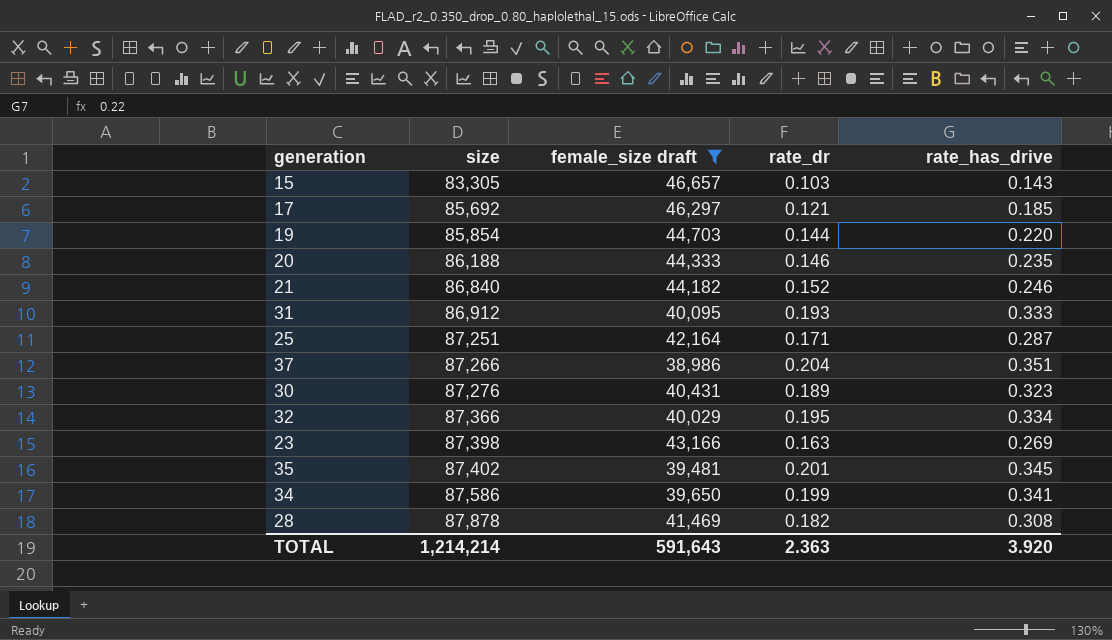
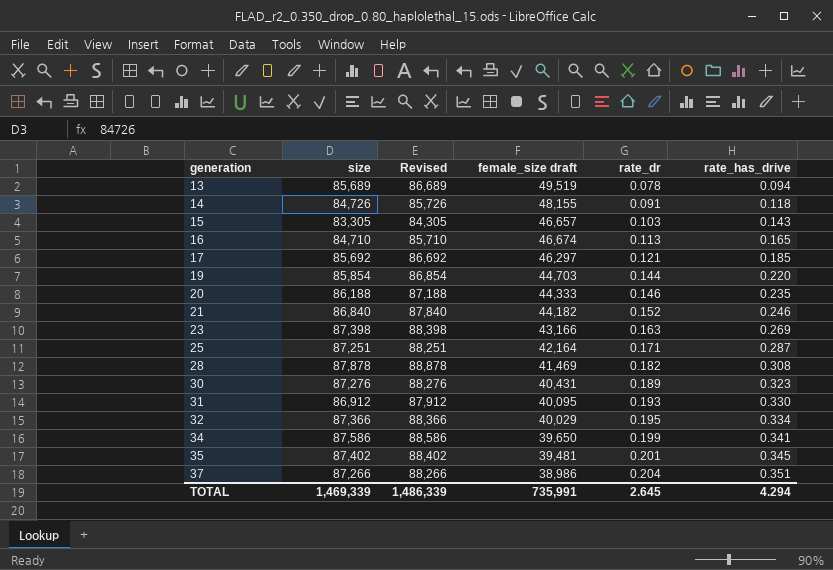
filter: female_size draft <= 46,657 -> none
row order: size ascending -> generation ascending
column Revised | formula: none -> [size] + 1000
31 | rate_has_drive: 0.333 -> 0.330
TOTAL | size: 1,214,214 -> 1,469,339
TOTAL | female_size draft: 591,643 -> 735,991
TOTAL | rate_dr: 2.363 -> 2.645
TOTAL | rate_has_drive: 3.920 -> 4.294

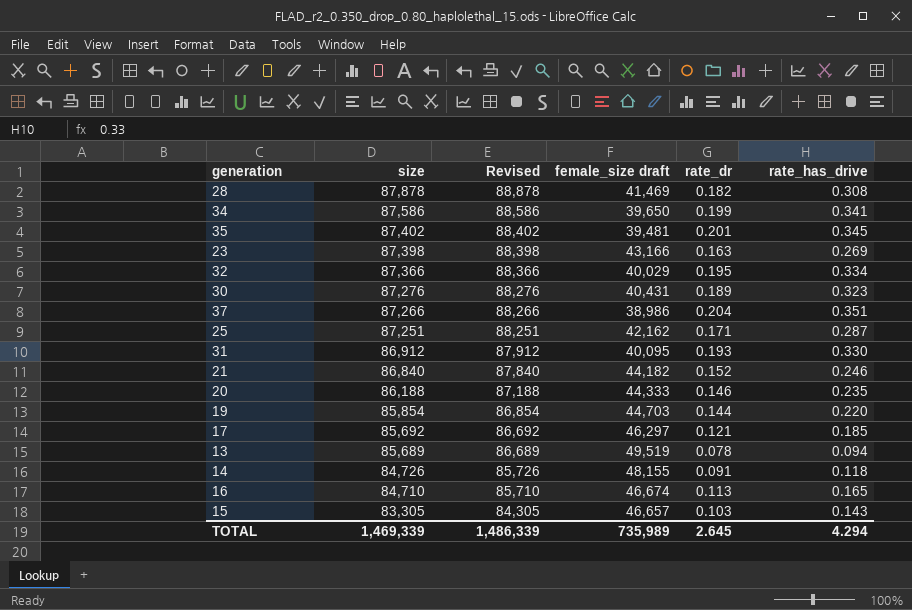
row order: generation ascending -> size descending
25 | female_size draft: 42,164 -> 42,162
TOTAL | female_size draft: 735,991 -> 735,989

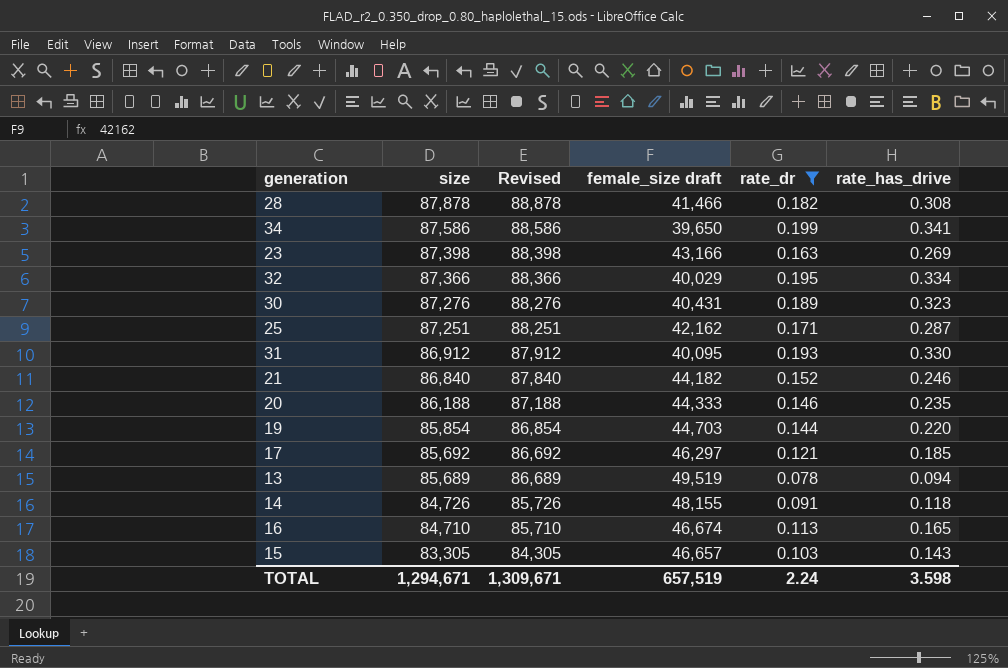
filter: none -> rate_dr <= 0.199
28 | female_size draft: 41,469 -> 41,466
TOTAL | size: 1,469,339 -> 1,294,671
TOTAL | Revised: 1,486,339 -> 1,309,671
TOTAL | female_size draft: 735,989 -> 657,519
TOTAL | rate_dr: 2.645 -> 2.24
TOTAL | rate_has_drive: 4.294 -> 3.598

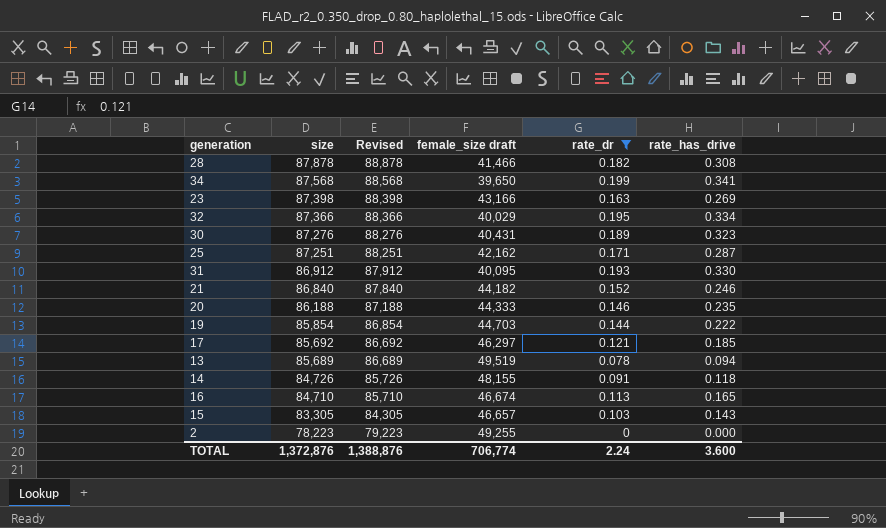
34 | size: 87,586 -> 87,568
34 | Revised: 88,586 -> 88,568
19 | rate_has_drive: 0.220 -> 0.222
row 2: none -> 78,223 | 79,223 | 49,255 | 0 | 0.000
TOTAL | size: 1,294,671 -> 1,372,876
TOTAL | Revised: 1,309,671 -> 1,388,876
TOTAL | female_size draft: 657,519 -> 706,774
TOTAL | rate_has_drive: 3.598 -> 3.600

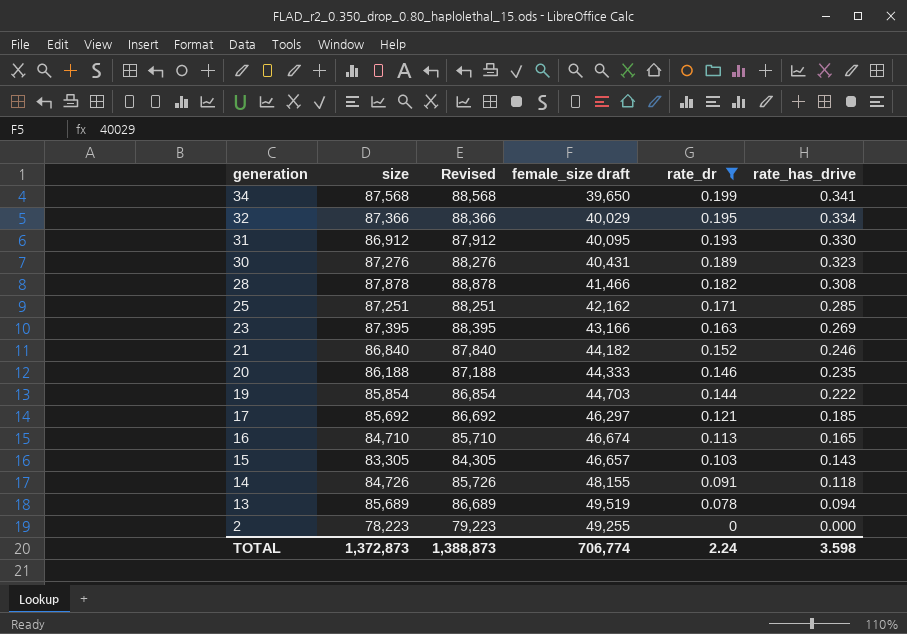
row order: size descending -> generation descending
25 | rate_has_drive: 0.287 -> 0.285
23 | size: 87,398 -> 87,395
23 | Revised: 88,398 -> 88,395
TOTAL | size: 1,372,876 -> 1,372,873
TOTAL | Revised: 1,388,876 -> 1,388,873
TOTAL | rate_has_drive: 3.600 -> 3.598

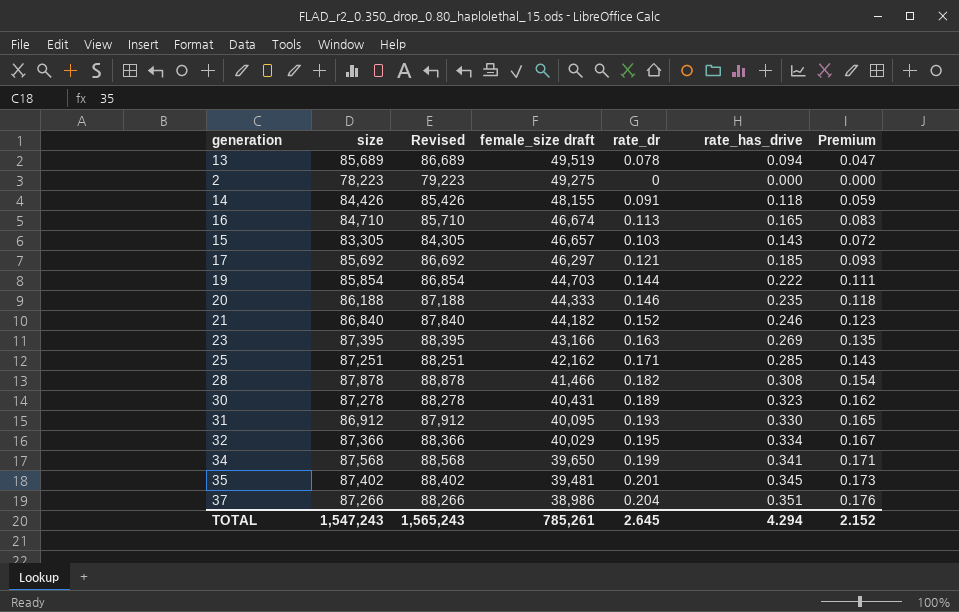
filter: rate_dr <= 0.199 -> none
row order: generation descending -> female_size draft descending
column Premium | formula: none -> [rate_has_drive] * 0.5
2 | female_size draft: 49,255 -> 49,275
14 | size: 84,726 -> 84,426
14 | Revised: 85,726 -> 85,426
30 | size: 87,276 -> 87,278
30 | Revised: 88,276 -> 88,278
TOTAL | size: 1,372,873 -> 1,547,243
TOTAL | Revised: 1,388,873 -> 1,565,243
TOTAL | female_size draft: 706,774 -> 785,261
TOTAL | rate_dr: 2.24 -> 2.645
TOTAL | rate_has_drive: 3.598 -> 4.294

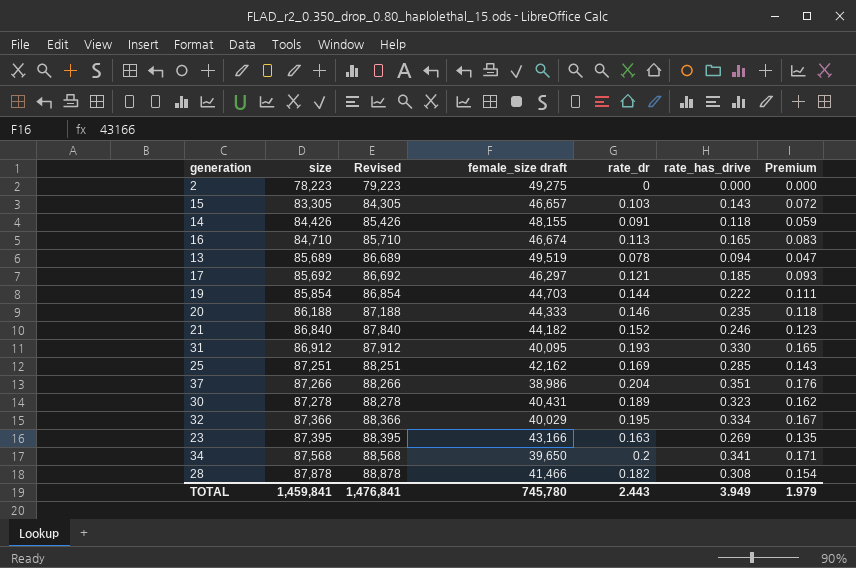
row order: female_size draft descending -> size ascending
row 35: 87,402 | 88,402 | 39,481 | 0.201 | 0.345 | 0.173 -> none
25 | rate_dr: 0.171 -> 0.169
34 | rate_dr: 0.199 -> 0.2
TOTAL | size: 1,547,243 -> 1,459,841
TOTAL | Revised: 1,565,243 -> 1,476,841
TOTAL | female_size draft: 785,261 -> 745,780
TOTAL | rate_dr: 2.645 -> 2.443
TOTAL | rate_has_drive: 4.294 -> 3.949
TOTAL | Premium: 2.152 -> 1.979

